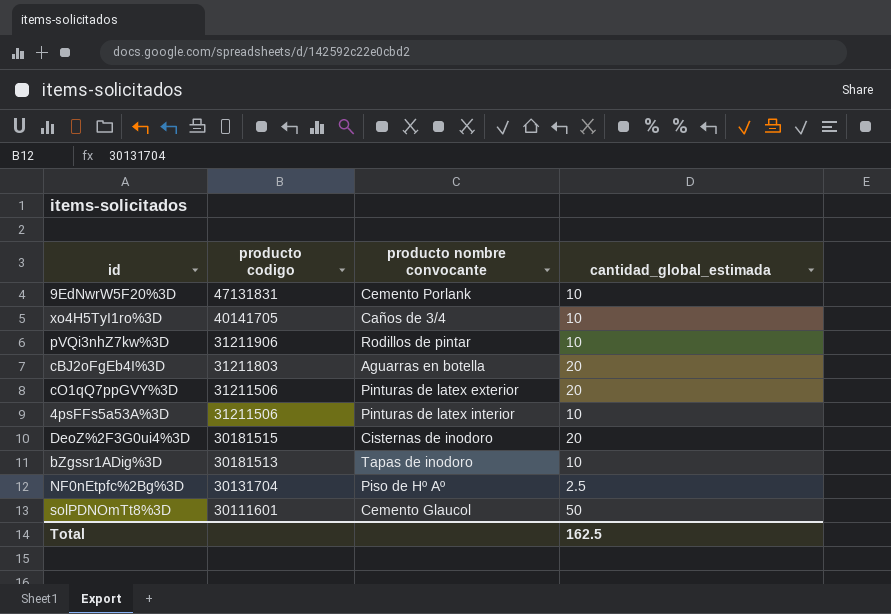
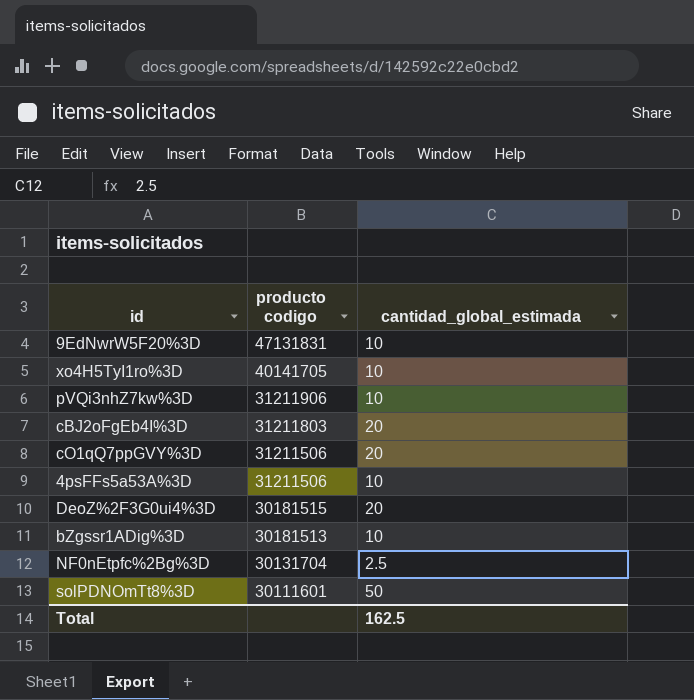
column producto nombre convocante | position: 3 -> none

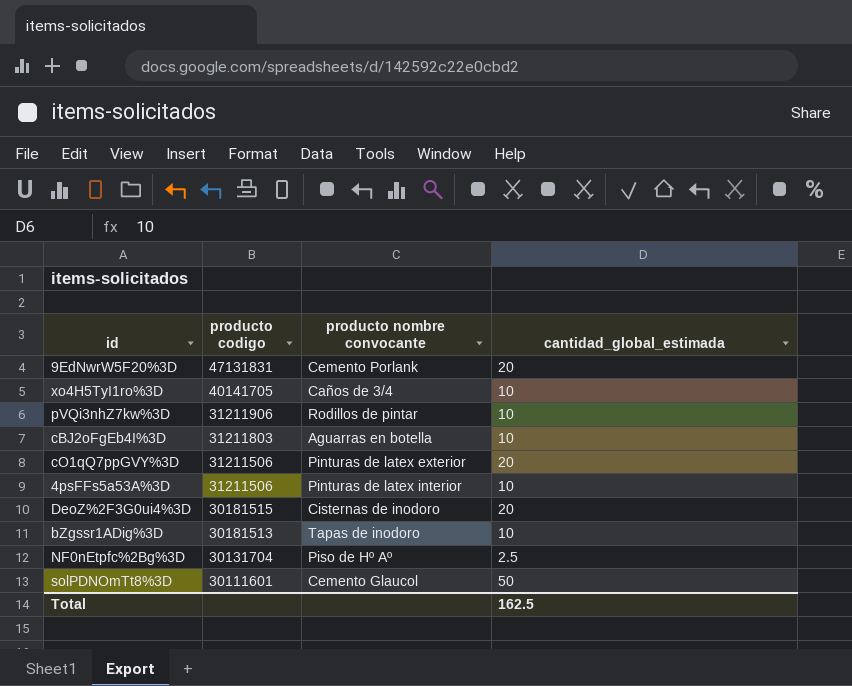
column producto nombre convocante | position: none -> 3
9EdNwrW5F20%3D | cantidad_global_estimada: 10 -> 20
cBJ2oFgEb4I%3D | cantidad_global_estimada: 20 -> 10

